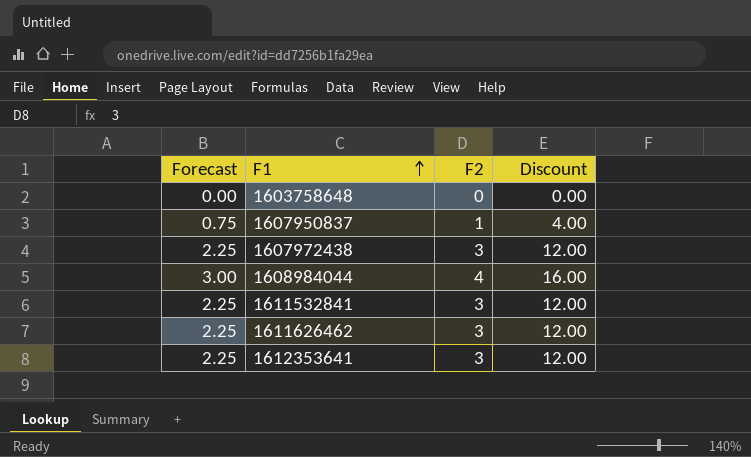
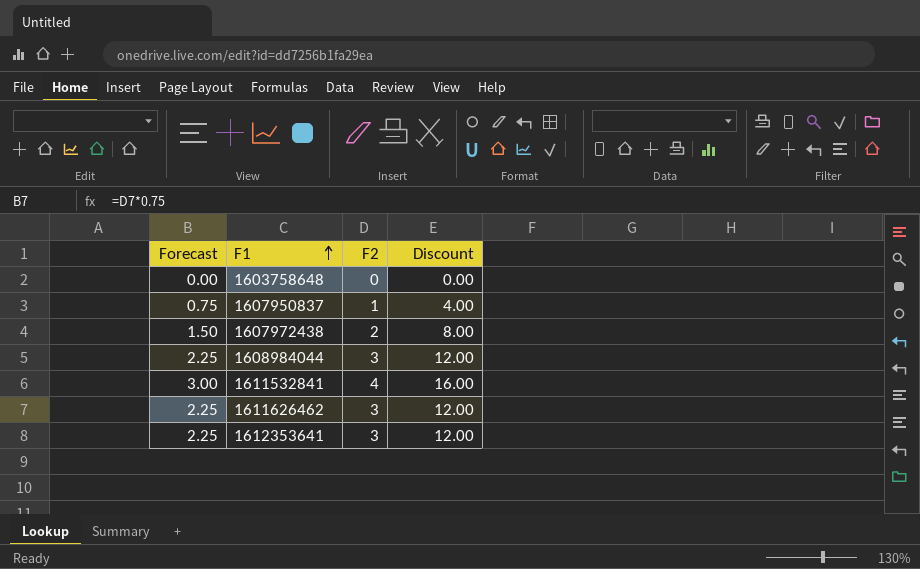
1607972438 | Forecast: 2.25 -> 1.50
1607972438 | F2: 3 -> 2
1607972438 | Discount: 12.00 -> 8.00
1608984044 | Forecast: 3.00 -> 2.25
1608984044 | F2: 4 -> 3
1608984044 | Discount: 16.00 -> 12.00
1611532841 | Forecast: 2.25 -> 3.00
1611532841 | F2: 3 -> 4
1611532841 | Discount: 12.00 -> 16.00

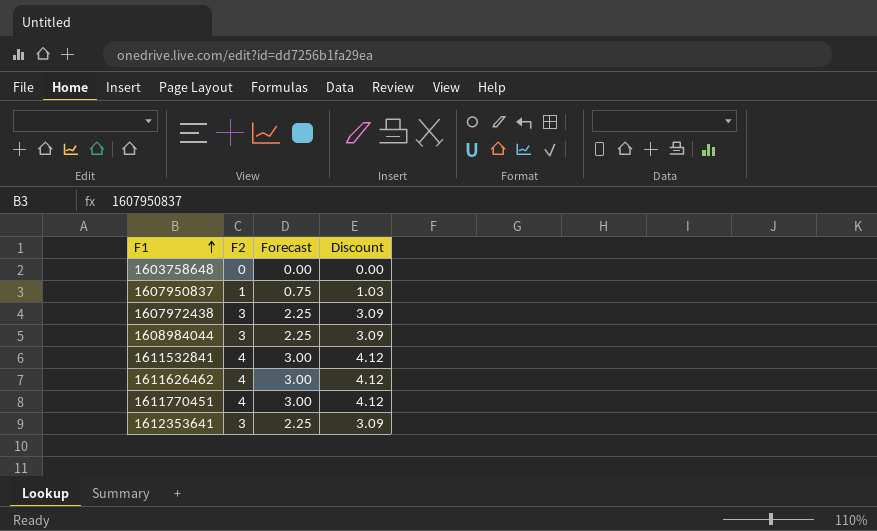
column Forecast | position: 1 -> 3
column Discount | formula: [F2] * 4 -> [F2] * 1.03
1607972438 | F2: 2 -> 3
1607972438 | Forecast: 1.50 -> 2.25
1611626462 | F2: 3 -> 4
1611626462 | Forecast: 2.25 -> 3.00
row 1611770451: none -> 4 | 3.00 | 4.12

